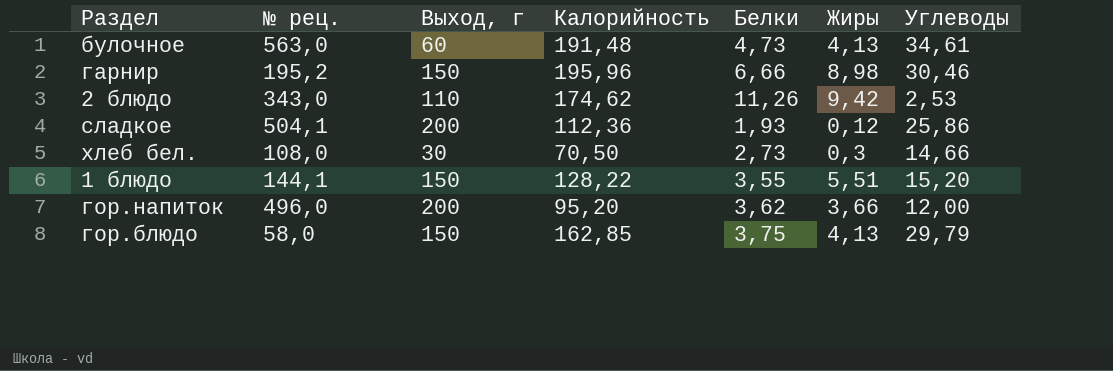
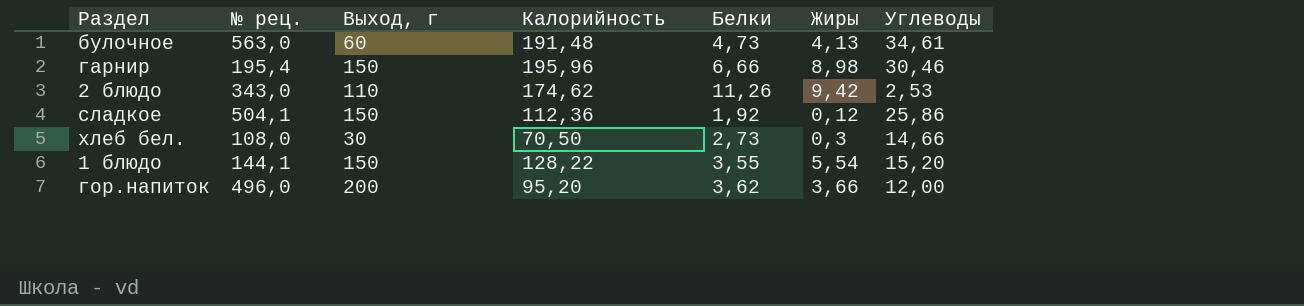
row гор.блюдо: 58,0 | 150 | 162,85 | 3,75 | 4,13 | 29,79 -> none
гарнир | № рец.: 195,2 -> 195,4
сладкое | Выход, г: 200 -> 150
сладкое | Белки: 1,93 -> 1,92
1 блюдо | Жиры: 5,51 -> 5,54

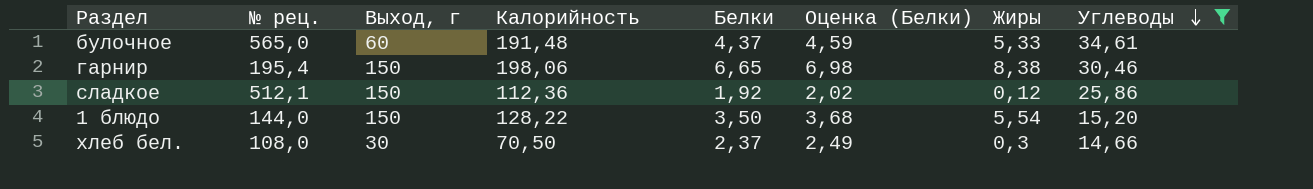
filter: none -> Углеводы >= 14,66
row order: none -> Углеводы descending
column Оценка (Белки) | formula: none -> [Белки] * 1,05
булочное | № рец.: 563,0 -> 565,0
булочное | Белки: 4,73 -> 4,37
булочное | Жиры: 4,13 -> 5,33
гарнир | Калорийность: 195,96 -> 198,06
гарнир | Белки: 6,66 -> 6,65
гарнир | Жиры: 8,98 -> 8,38
сладкое | № рец.: 504,1 -> 512,1
1 блюдо | № рец.: 144,1 -> 144,0
1 блюдо | Белки: 3,55 -> 3,50
хлеб бел. | Белки: 2,73 -> 2,37

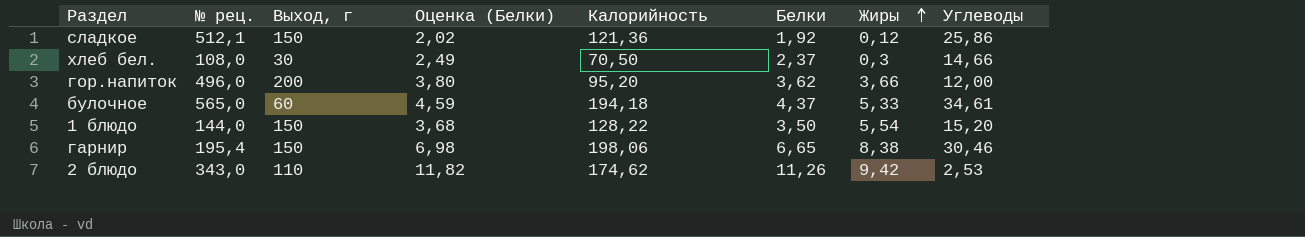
filter: Углеводы >= 14,66 -> none
row order: Углеводы descending -> Жиры ascending
column Оценка (Белки) | position: 6 -> 4
сладкое | Калорийность: 112,36 -> 121,36
булочное | Калорийность: 191,48 -> 194,18

